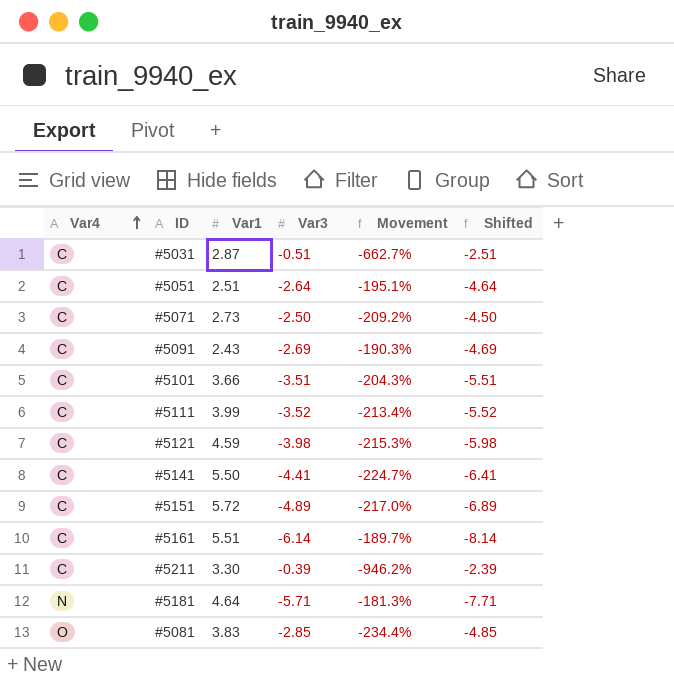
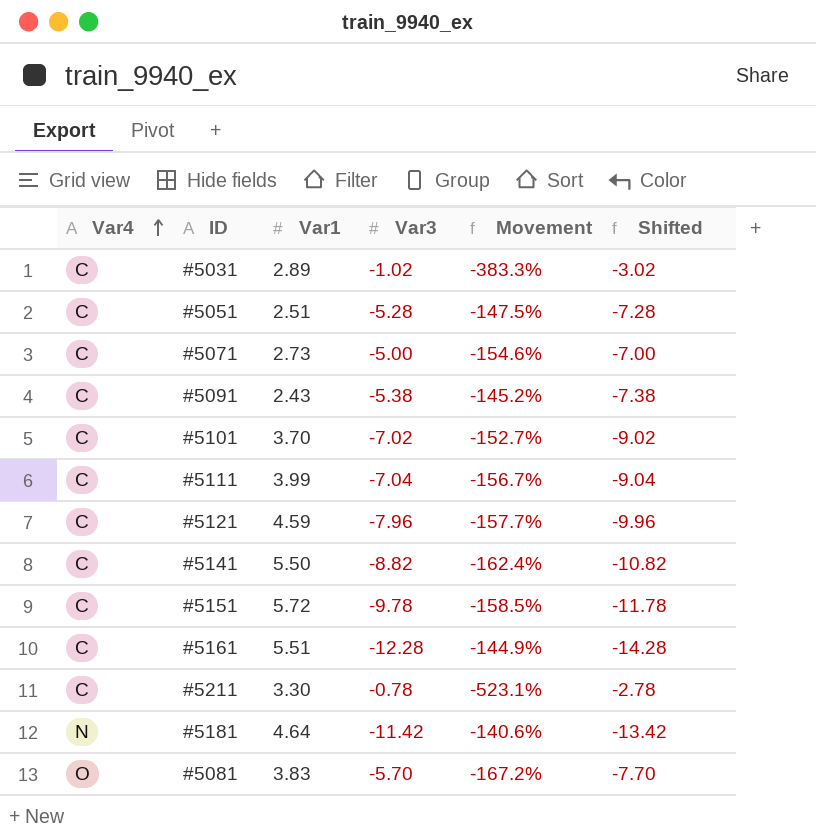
#5031 | Var1: 2.87 -> 2.89
#5031 | Var3: -0.51 -> -1.02
#5031 | Movement: -662.7% -> -383.3%
#5031 | Shifted: -2.51 -> -3.02
#5051 | Var3: -2.64 -> -5.28
#5051 | Movement: -195.1% -> -147.5%
#5051 | Shifted: -4.64 -> -7.28
#5071 | Var3: -2.50 -> -5.00
#5071 | Movement: -209.2% -> -154.6%
#5071 | Shifted: -4.50 -> -7.00
#5091 | Var3: -2.69 -> -5.38
#5091 | Movement: -190.3% -> -145.2%
#5091 | Shifted: -4.69 -> -7.38
#5101 | Var1: 3.66 -> 3.70
#5101 | Var3: -3.51 -> -7.02
#5101 | Movement: -204.3% -> -152.7%
#5101 | Shifted: -5.51 -> -9.02
#5111 | Var3: -3.52 -> -7.04
#5111 | Movement: -213.4% -> -156.7%
#5111 | Shifted: -5.52 -> -9.04
#5121 | Var3: -3.98 -> -7.96
#5121 | Movement: -215.3% -> -157.7%
#5121 | Shifted: -5.98 -> -9.96
#5141 | Var3: -4.41 -> -8.82
#5141 | Movement: -224.7% -> -162.4%
#5141 | Shifted: -6.41 -> -10.82
#5151 | Var3: -4.89 -> -9.78
#5151 | Movement: -217.0% -> -158.5%
#5151 | Shifted: -6.89 -> -11.78
#5161 | Var3: -6.14 -> -12.28
#5161 | Movement: -189.7% -> -144.9%
#5161 | Shifted: -8.14 -> -14.28
#5211 | Var3: -0.39 -> -0.78
#5211 | Movement: -946.2% -> -523.1%
#5211 | Shifted: -2.39 -> -2.78
#5181 | Var3: -5.71 -> -11.42
#5181 | Movement: -181.3% -> -140.6%
#5181 | Shifted: -7.71 -> -13.42
#5081 | Var3: -2.85 -> -5.70
#5081 | Movement: -234.4% -> -167.2%
#5081 | Shifted: -4.85 -> -7.70

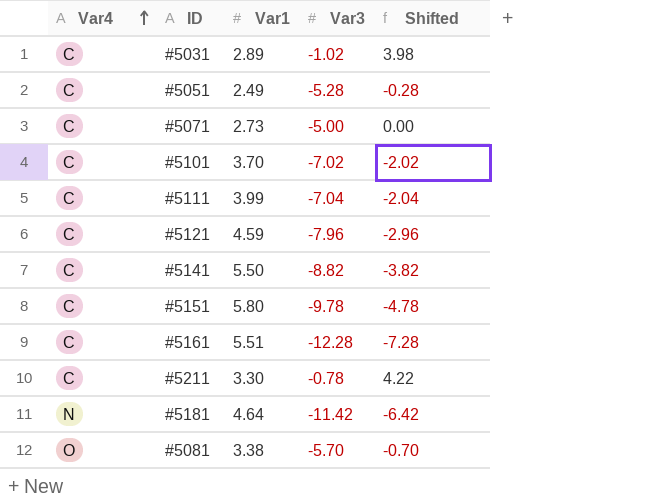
column Movement | formula: ([Var1] - [Var3]) / [Var3] -> none
column Shifted | formula: [Var3] - 2 -> [Var3] + 5
row #5091: C | 2.43 | -5.38 | -145.2% | -7.38 -> none
#5051 | Var1: 2.51 -> 2.49
#5151 | Var1: 5.72 -> 5.80
#5081 | Var1: 3.83 -> 3.38

